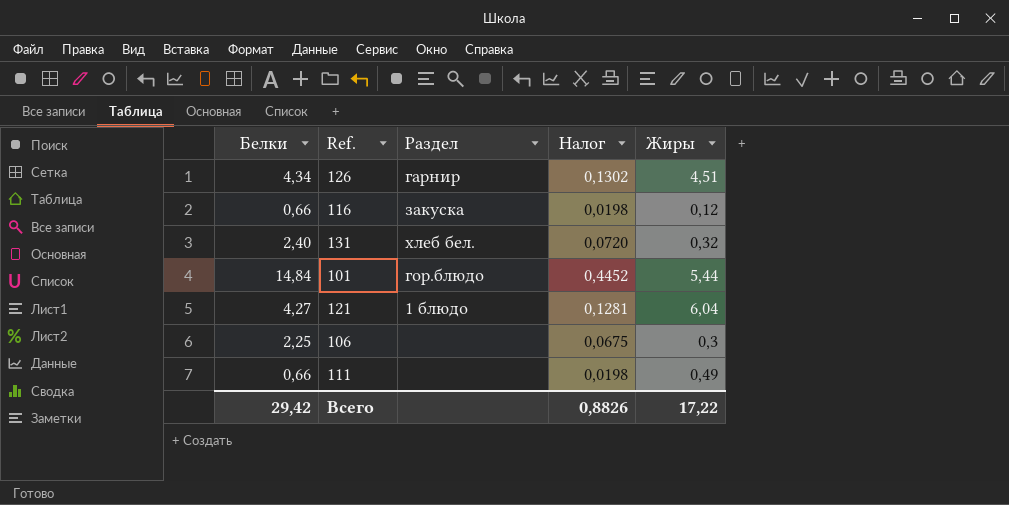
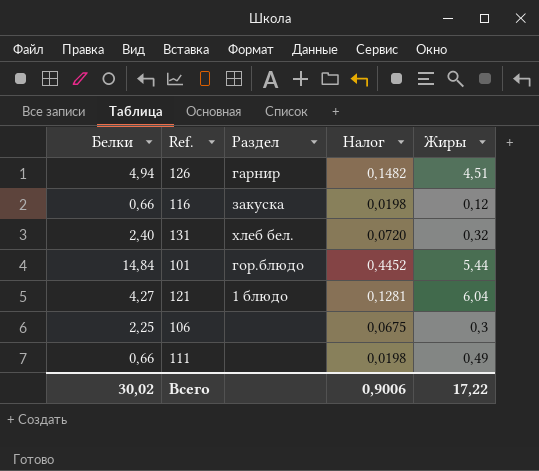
126 | Белки: 4,34 -> 4,94
126 | Налог: 0,1302 -> 0,1482
Всего | Белки: 29,42 -> 30,02
Всего | Налог: 0,8826 -> 0,9006

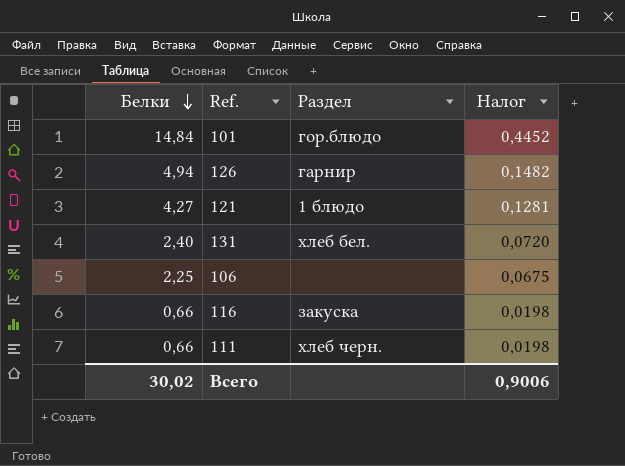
row order: none -> Белки descending
column Жиры | position: 5 -> none
111 | Раздел: none -> хлеб черн.

